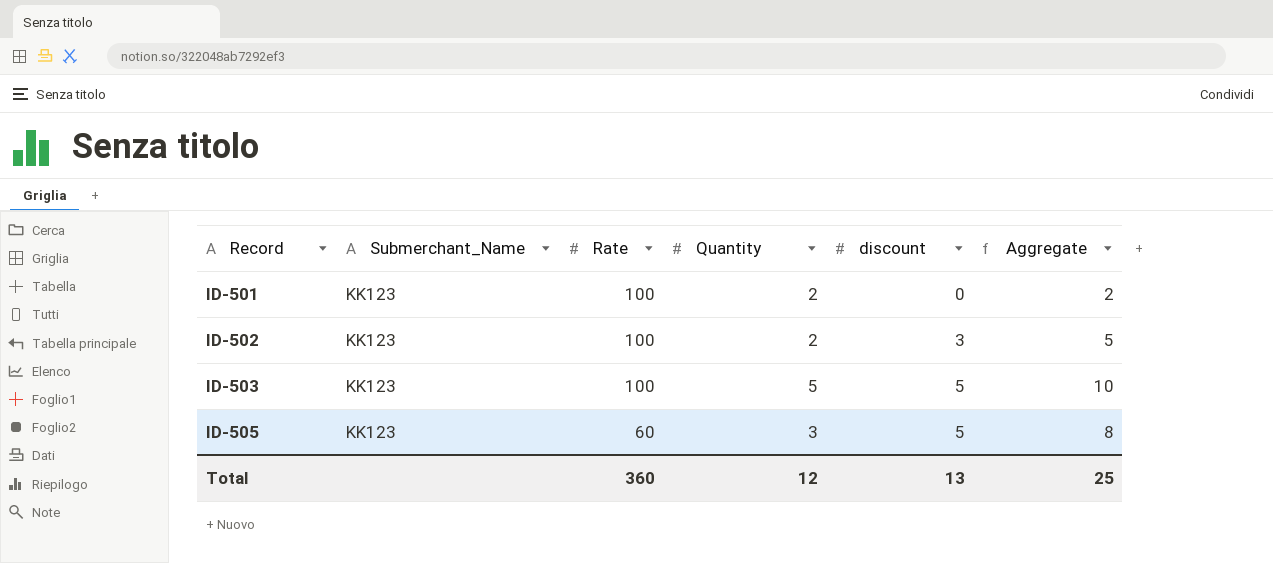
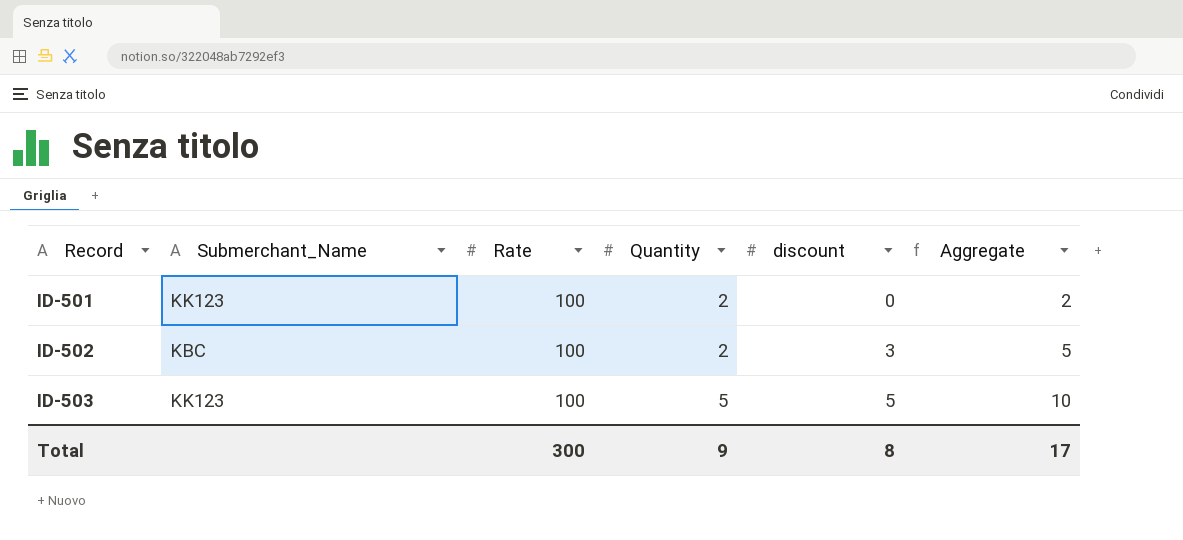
row ID-505: KK123 | 60 | 3 | 5 | 8 -> none
ID-502 | Submerchant_Name: KK123 -> KBC
Total | Rate: 360 -> 300
Total | Quantity: 12 -> 9
Total | discount: 13 -> 8
Total | Aggregate: 25 -> 17

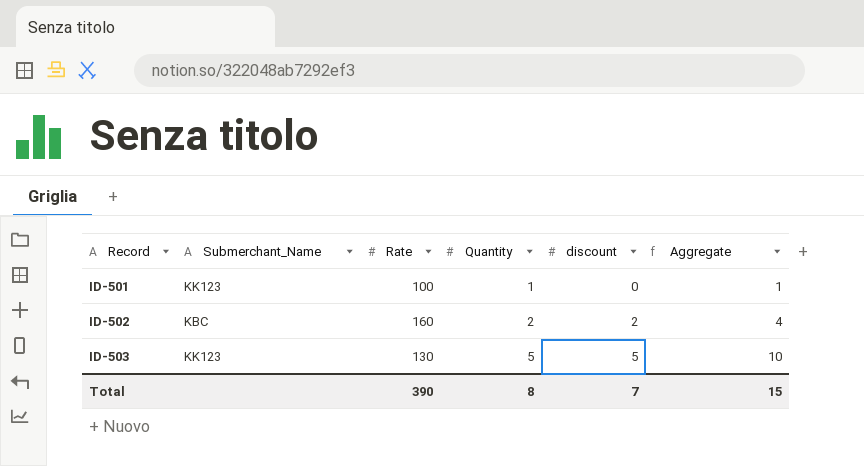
ID-501 | Quantity: 2 -> 1
ID-501 | Aggregate: 2 -> 1
ID-502 | Rate: 100 -> 160
ID-502 | discount: 3 -> 2
ID-502 | Aggregate: 5 -> 4
ID-503 | Rate: 100 -> 130
Total | Rate: 300 -> 390
Total | Quantity: 9 -> 8
Total | discount: 8 -> 7
Total | Aggregate: 17 -> 15

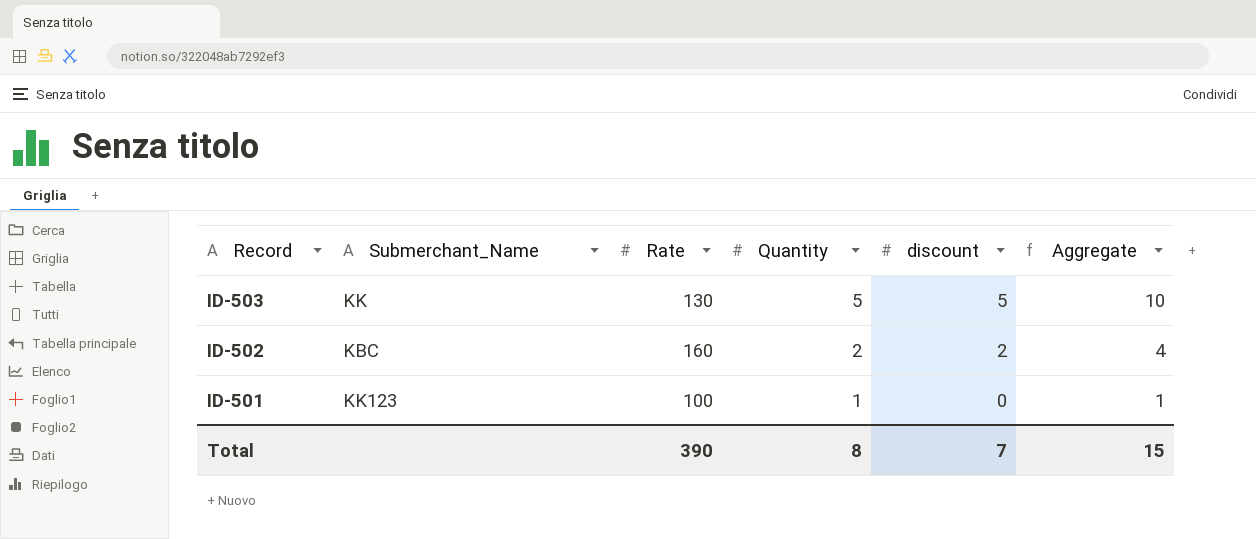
row order: Record ascending -> Record descending
ID-503 | Submerchant_Name: KK123 -> KK

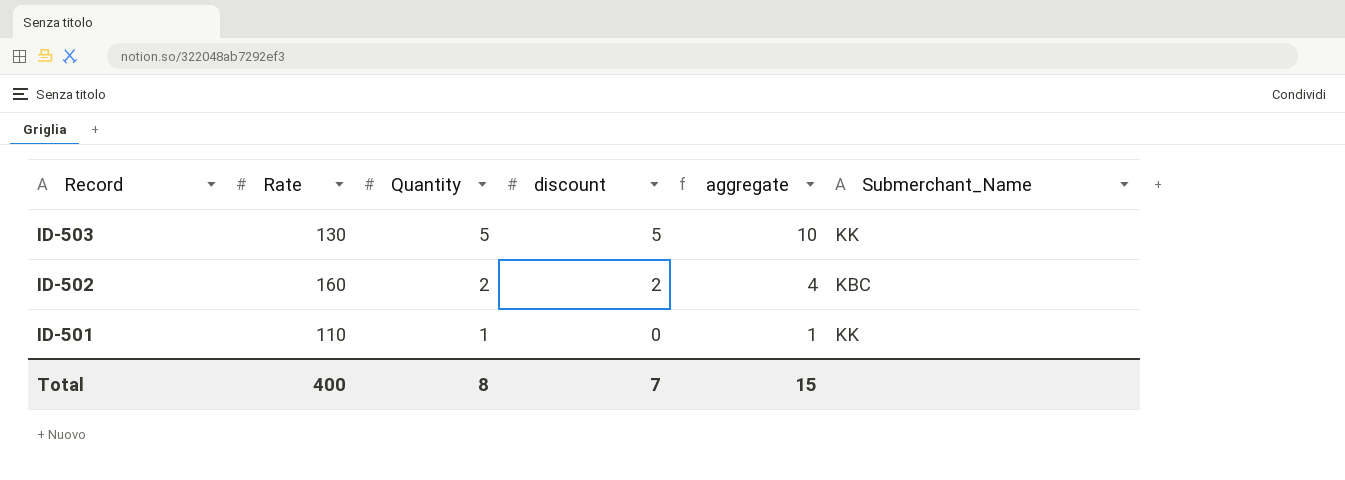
column name: Aggregate -> aggregate
column Submerchant_Name | position: 2 -> 6
ID-501 | Rate: 100 -> 110
ID-501 | Submerchant_Name: KK123 -> KK
Total | Rate: 390 -> 400

